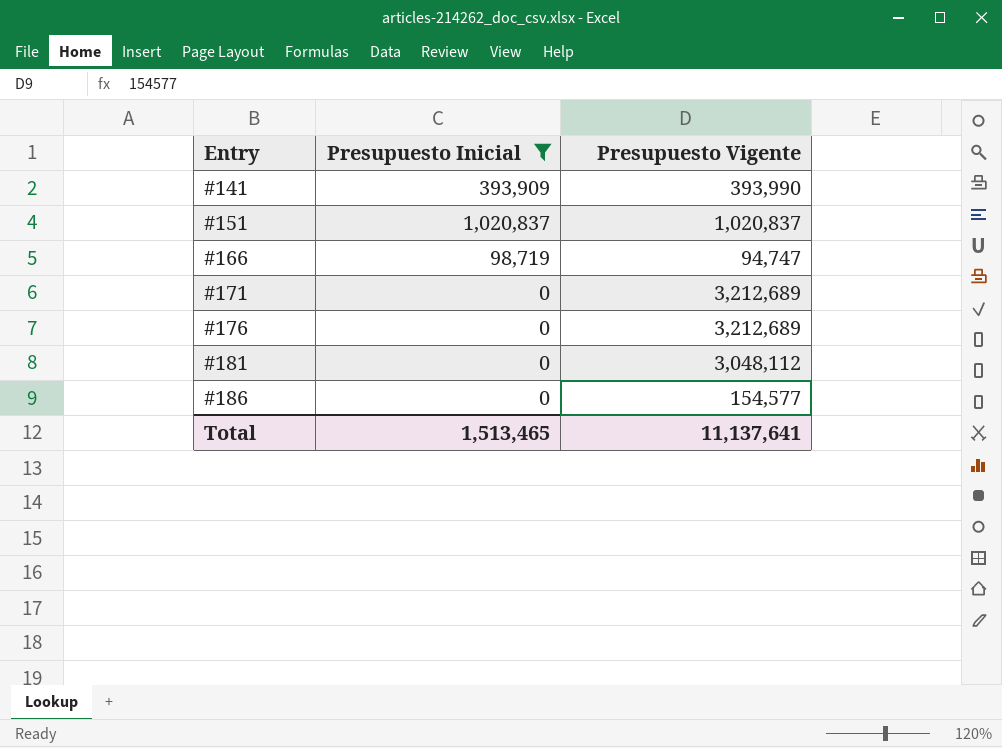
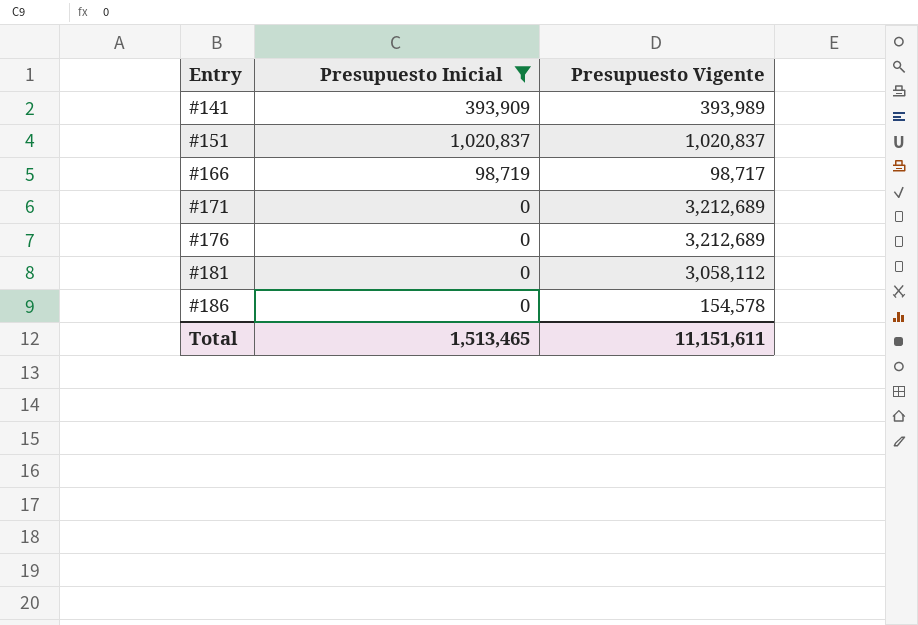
#141 | Presupuesto Vigente: 393,990 -> 393,989
#166 | Presupuesto Vigente: 94,747 -> 98,717
#181 | Presupuesto Vigente: 3,048,112 -> 3,058,112
#186 | Presupuesto Vigente: 154,577 -> 154,578
Total | Presupuesto Vigente: 11,137,641 -> 11,151,611

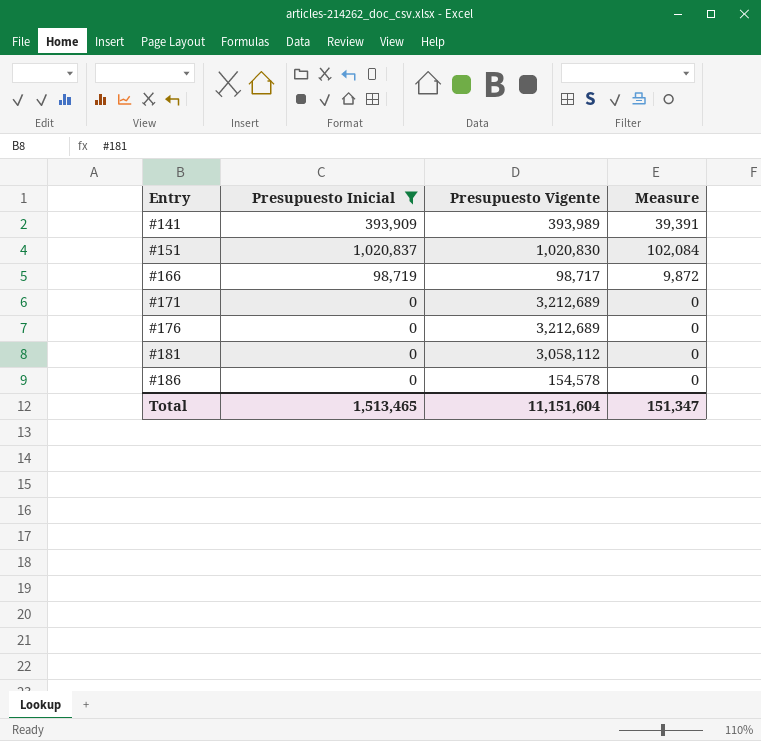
column Measure | formula: none -> [Presupuesto Inicial] * 0.1
#151 | Presupuesto Vigente: 1,020,837 -> 1,020,830
Total | Presupuesto Vigente: 11,151,611 -> 11,151,604

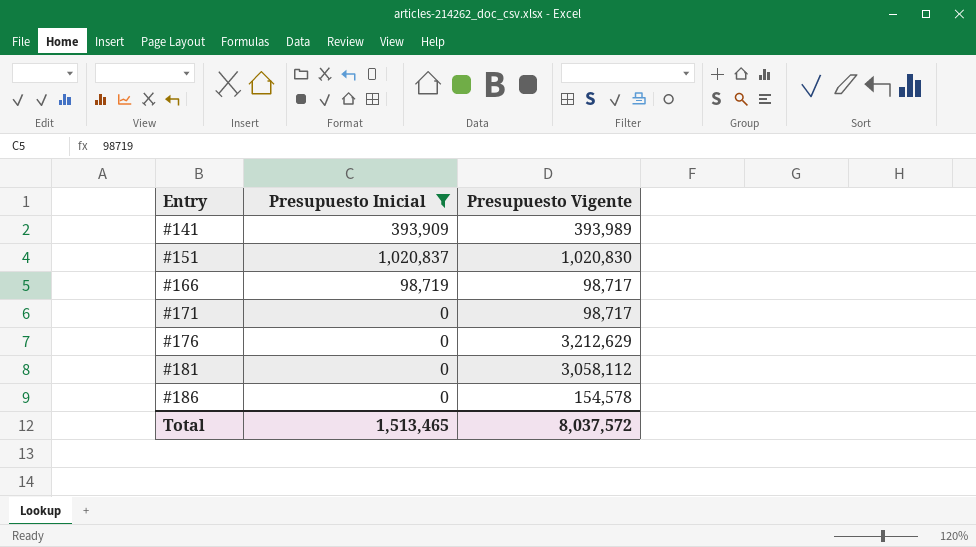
column Measure | formula: [Presupuesto Inicial] * 0.1 -> none
#171 | Presupuesto Vigente: 3,212,689 -> 98,717
#176 | Presupuesto Vigente: 3,212,689 -> 3,212,629
Total | Presupuesto Vigente: 11,151,604 -> 8,037,572

